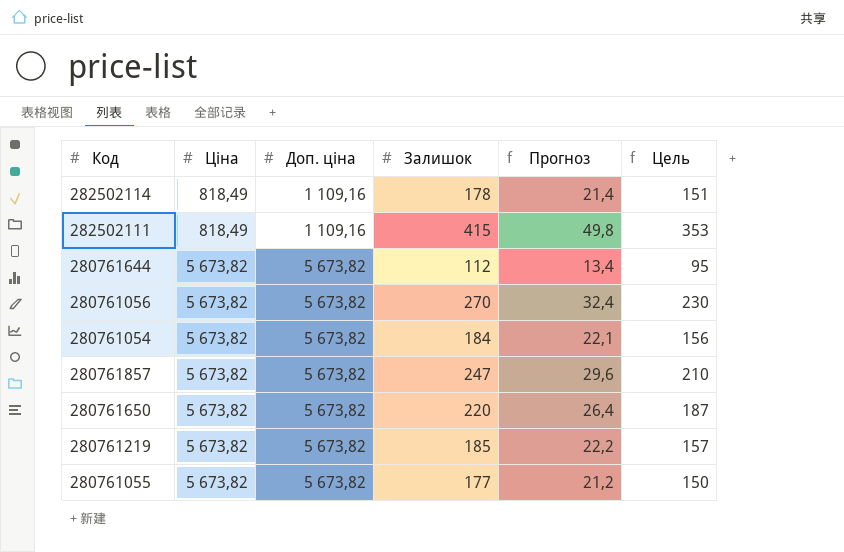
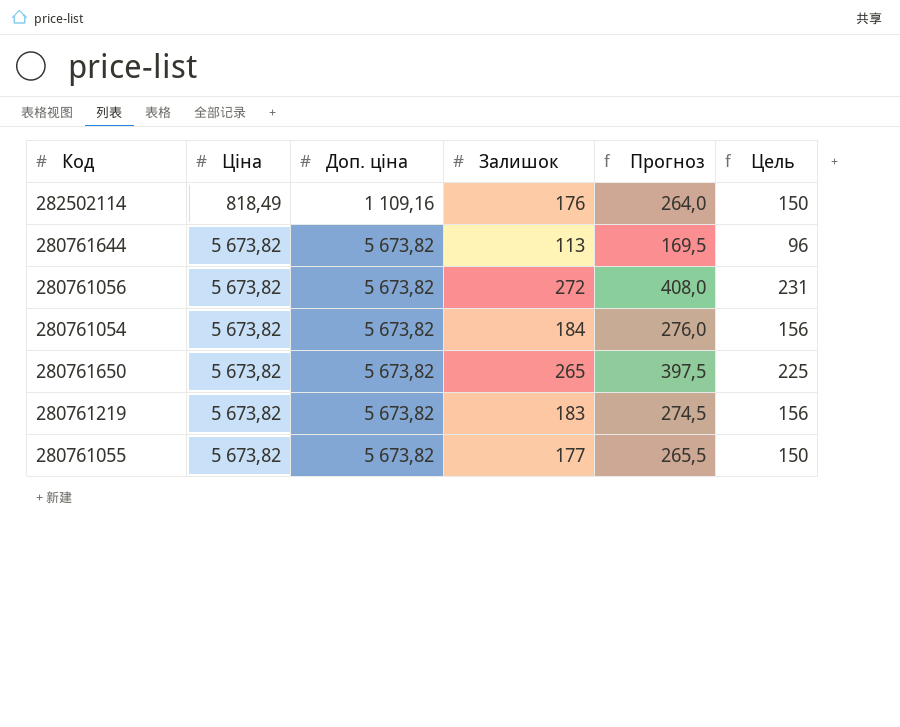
column Прогноз | formula: [Залишок] * 0,12 -> [Залишок] * 1,5
row 282502111: 818,49 | 1 109,16 | 415 | 49,8 | 353 -> none
row 280761857: 5 673,82 | 5 673,82 | 247 | 29,6 | 210 -> none
282502114 | Залишок: 178 -> 176
282502114 | Цель: 151 -> 150
280761644 | Залишок: 112 -> 113
280761644 | Цель: 95 -> 96
280761056 | Залишок: 270 -> 272
280761056 | Цель: 230 -> 231
280761650 | Залишок: 220 -> 265
280761650 | Цель: 187 -> 225
280761219 | Залишок: 185 -> 183
280761219 | Цель: 157 -> 156

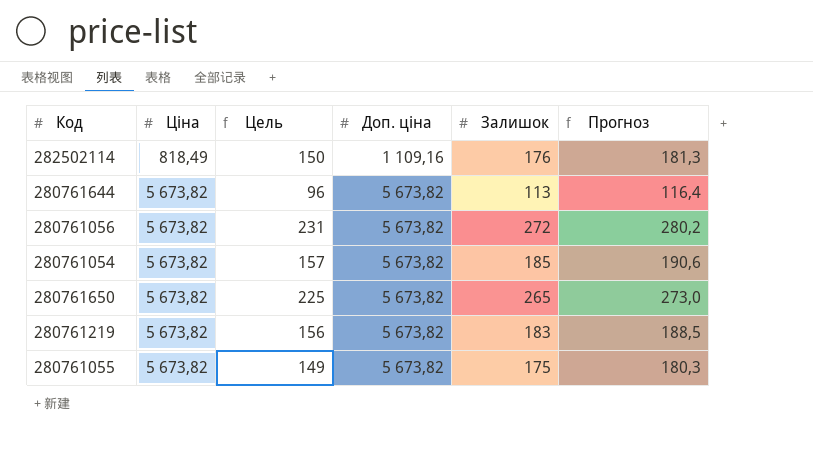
column Цель | position: 6 -> 3
column Прогноз | formula: [Залишок] * 1,5 -> [Залишок] * 1,03
280761054 | Цель: 156 -> 157
280761054 | Залишок: 184 -> 185
280761055 | Цель: 150 -> 149
280761055 | Залишок: 177 -> 175

